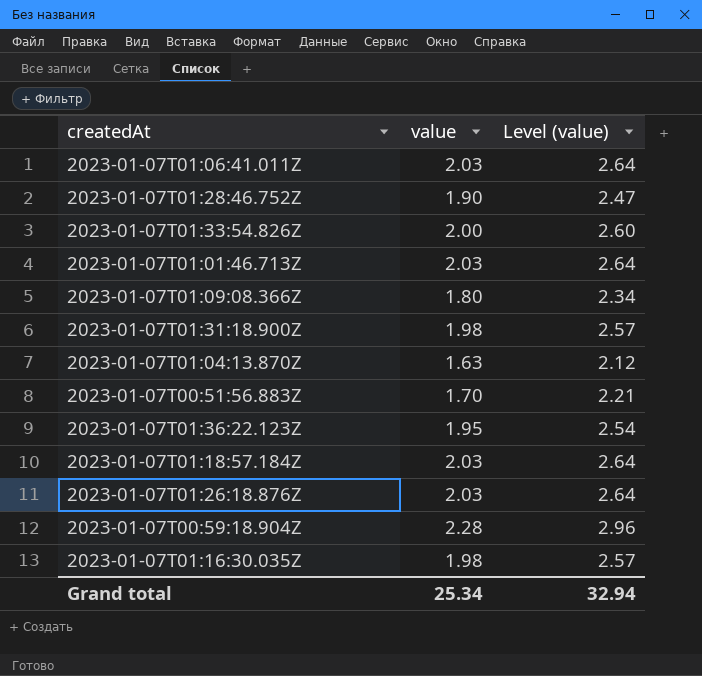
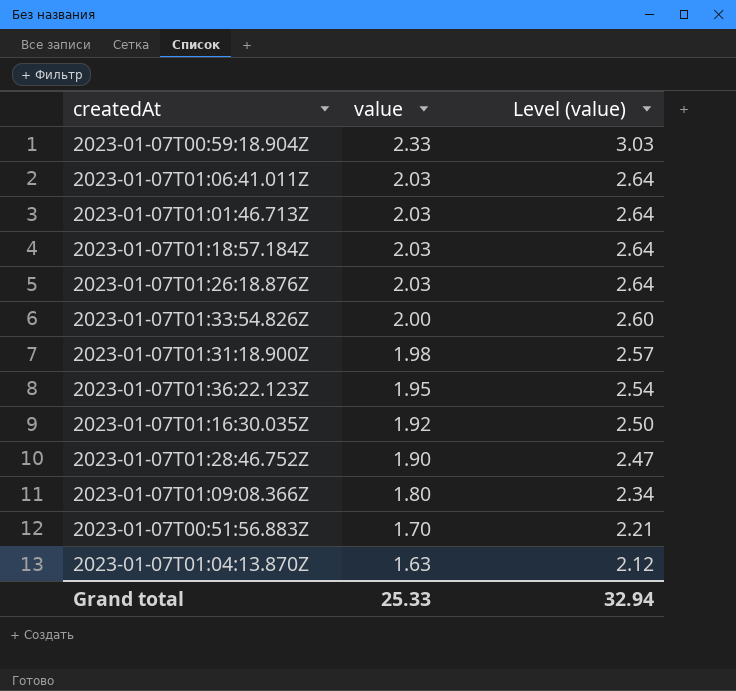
row order: none -> value descending
2023-01-07T00:59:18.904Z | value: 2.28 -> 2.33
2023-01-07T00:59:18.904Z | Level (value): 2.96 -> 3.03
2023-01-07T01:16:30.035Z | value: 1.98 -> 1.92
2023-01-07T01:16:30.035Z | Level (value): 2.57 -> 2.50
Grand total | value: 25.34 -> 25.33

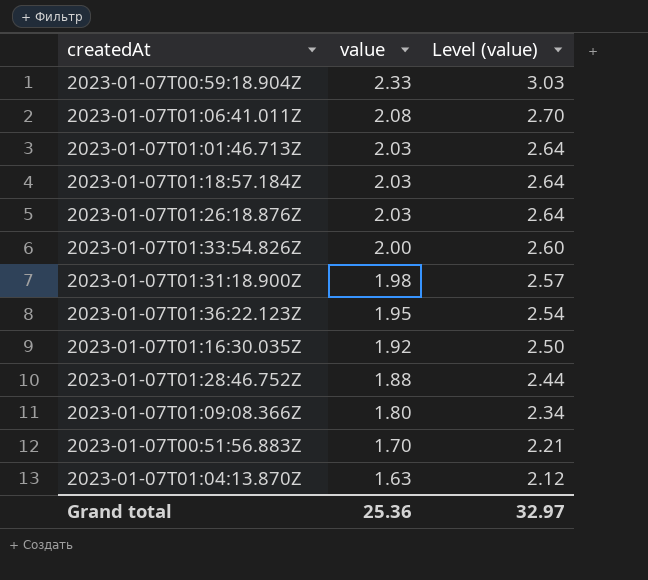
2023-01-07T01:06:41.011Z | value: 2.03 -> 2.08
2023-01-07T01:06:41.011Z | Level (value): 2.64 -> 2.70
2023-01-07T01:28:46.752Z | value: 1.90 -> 1.88
2023-01-07T01:28:46.752Z | Level (value): 2.47 -> 2.44
Grand total | value: 25.33 -> 25.36
Grand total | Level (value): 32.94 -> 32.97

